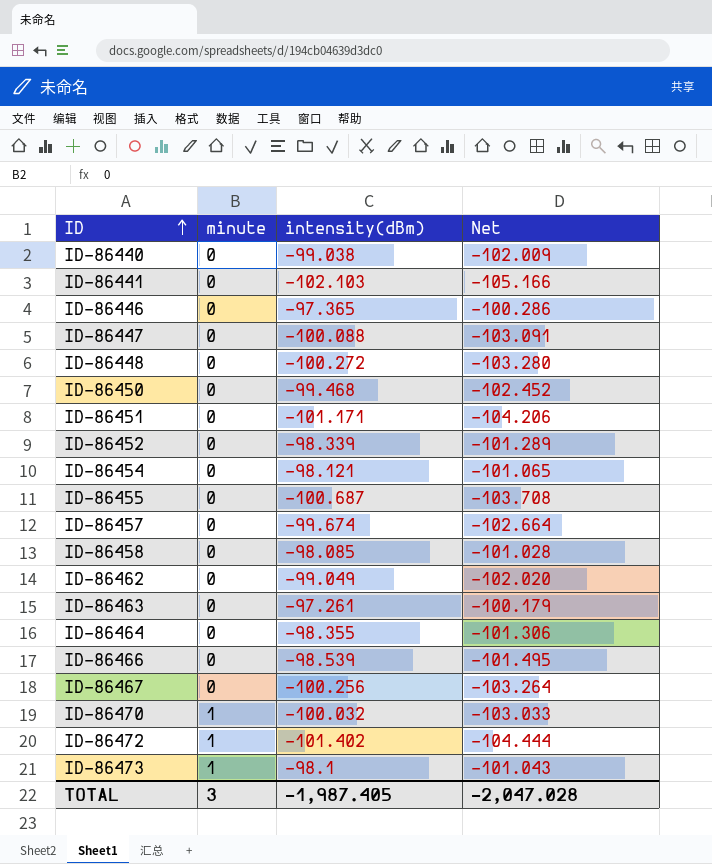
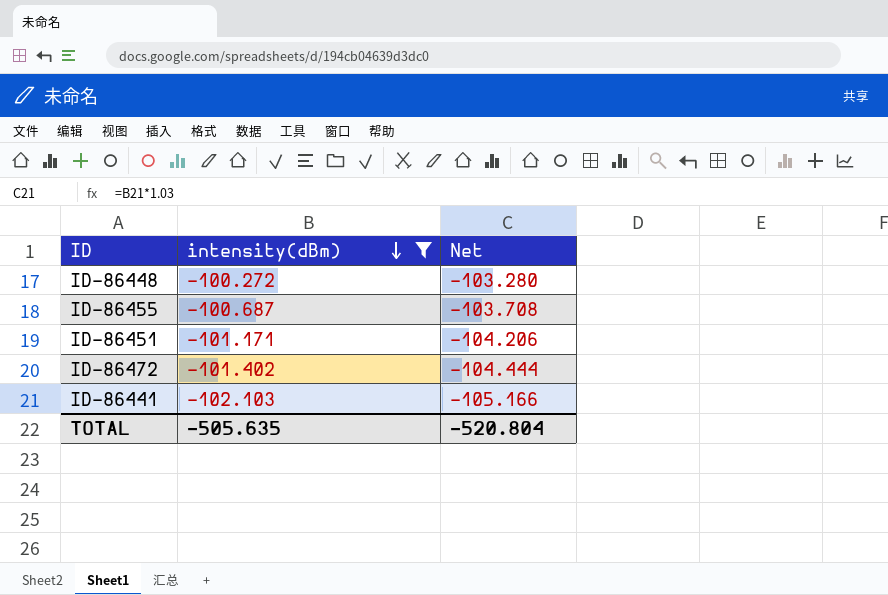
filter: none -> intensity(dBm) <= -100.272
row order: ID ascending -> intensity(dBm) descending
column minute | position: 2 -> none
TOTAL | intensity(dBm): -1,987.405 -> -505.635
TOTAL | Net: -2,047.028 -> -520.804

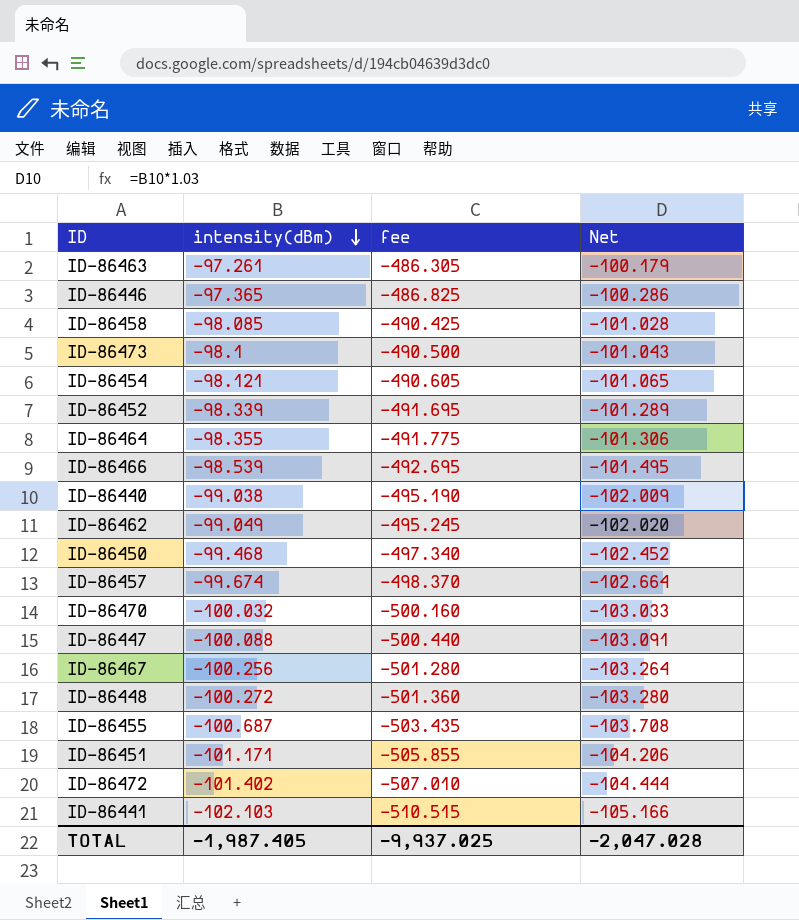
filter: intensity(dBm) <= -100.272 -> none
column fee | formula: none -> [intensity(dBm)] * 5
TOTAL | intensity(dBm): -505.635 -> -1,987.405
TOTAL | Net: -520.804 -> -2,047.028

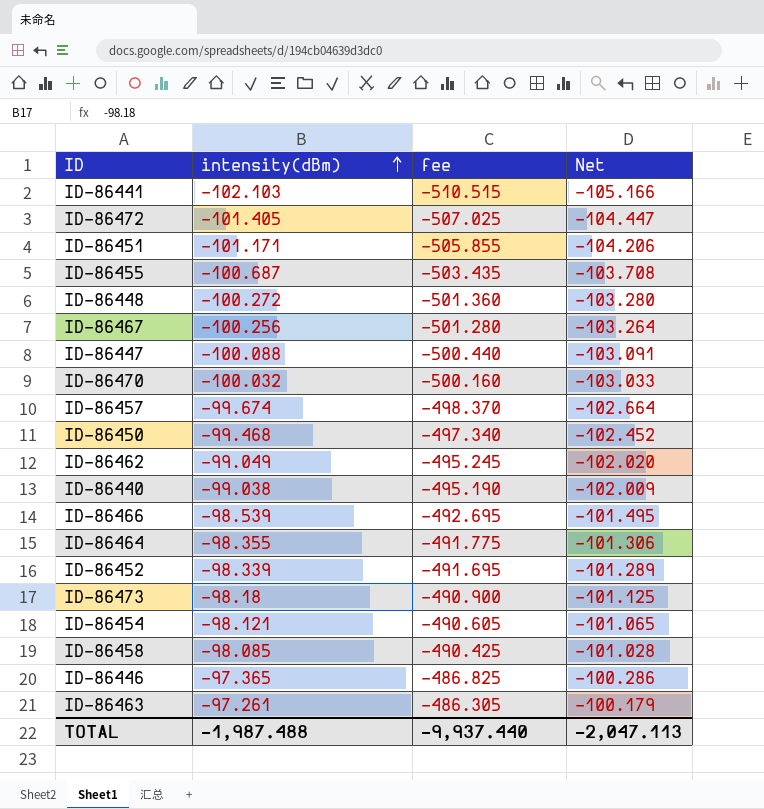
row order: intensity(dBm) descending -> intensity(dBm) ascending
ID-86472 | intensity(dBm): -101.402 -> -101.405
ID-86472 | fee: -507.010 -> -507.025
ID-86472 | Net: -104.444 -> -104.447
ID-86473 | intensity(dBm): -98.1 -> -98.18
ID-86473 | fee: -490.500 -> -490.900
ID-86473 | Net: -101.043 -> -101.125
TOTAL | intensity(dBm): -1,987.405 -> -1,987.488
TOTAL | fee: -9,937.025 -> -9,937.440
TOTAL | Net: -2,047.028 -> -2,047.113

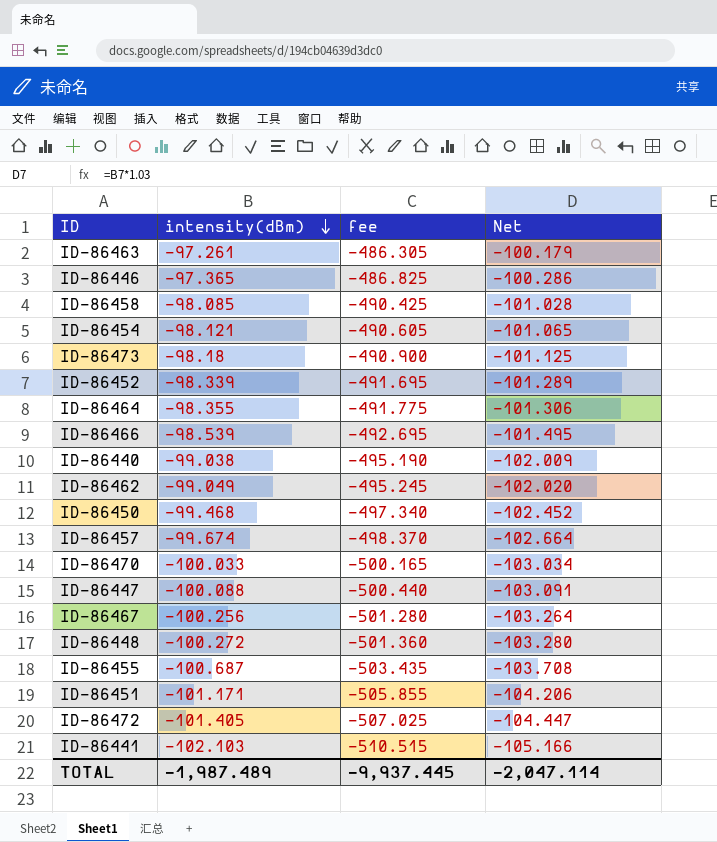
row order: intensity(dBm) ascending -> intensity(dBm) descending
ID-86470 | intensity(dBm): -100.032 -> -100.033
ID-86470 | fee: -500.160 -> -500.165
ID-86470 | Net: -103.033 -> -103.034
TOTAL | intensity(dBm): -1,987.488 -> -1,987.489
TOTAL | fee: -9,937.440 -> -9,937.445
TOTAL | Net: -2,047.113 -> -2,047.114

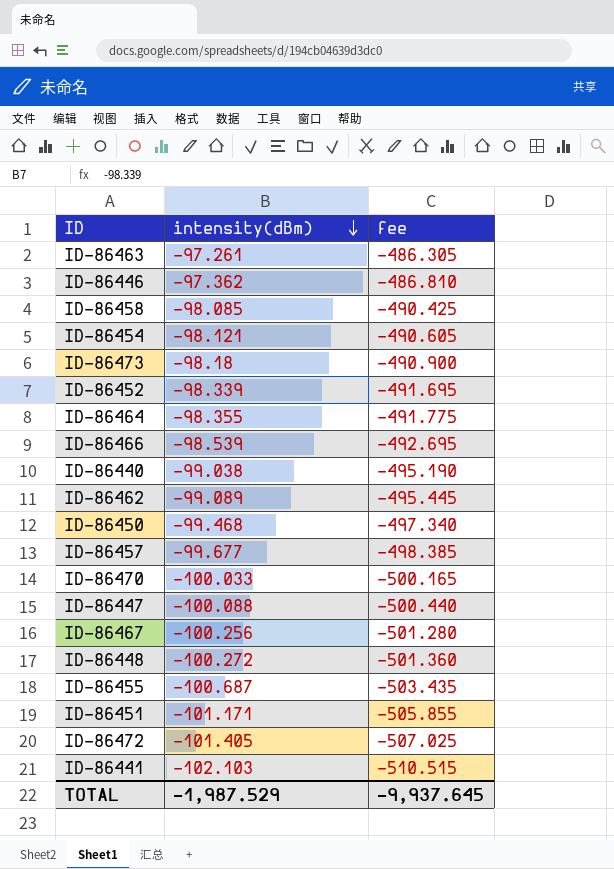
column Net | formula: [intensity(dBm)] * 1.03 -> none
ID-86446 | intensity(dBm): -97.365 -> -97.362
ID-86446 | fee: -486.825 -> -486.810
ID-86462 | intensity(dBm): -99.049 -> -99.089
ID-86462 | fee: -495.245 -> -495.445
ID-86457 | intensity(dBm): -99.674 -> -99.677
ID-86457 | fee: -498.370 -> -498.385
TOTAL | intensity(dBm): -1,987.489 -> -1,987.529
TOTAL | fee: -9,937.445 -> -9,937.645

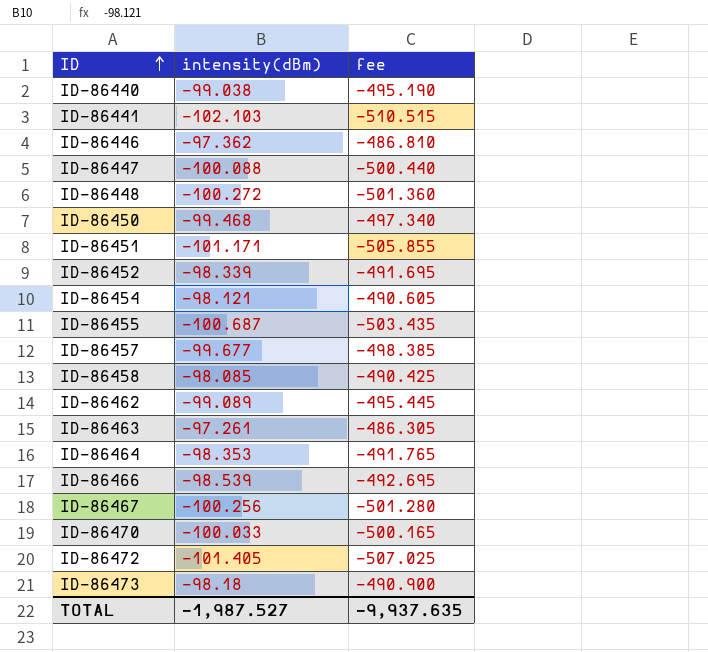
row order: intensity(dBm) descending -> ID ascending
ID-86464 | intensity(dBm): -98.355 -> -98.353
ID-86464 | fee: -491.775 -> -491.765
TOTAL | intensity(dBm): -1,987.529 -> -1,987.527
TOTAL | fee: -9,937.645 -> -9,937.635

